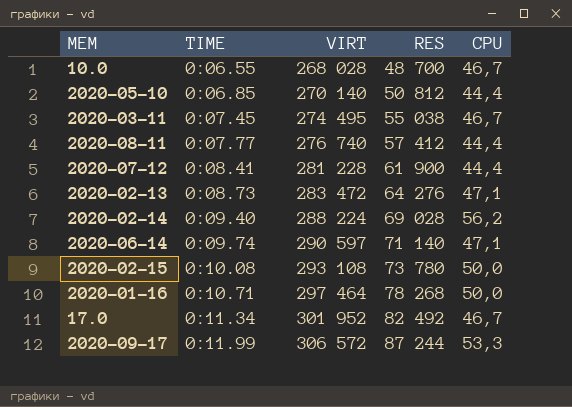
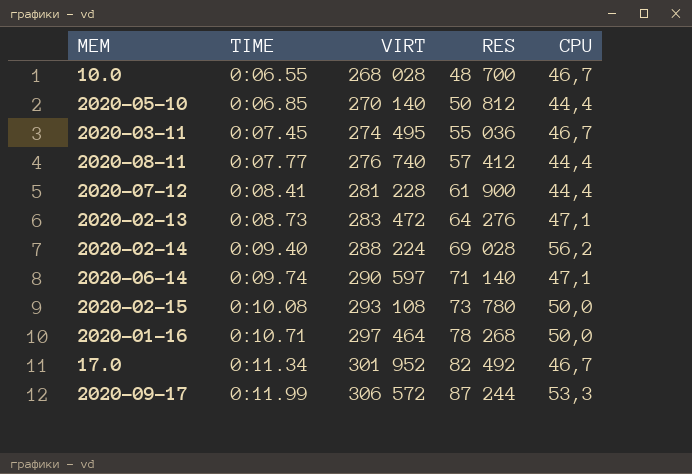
2020-03-11 | RES: 55 038 -> 55 036

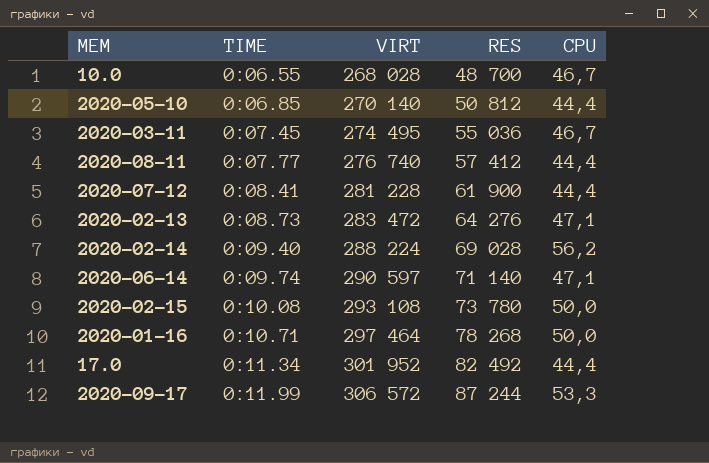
17.0 | CPU: 46,7 -> 44,4

